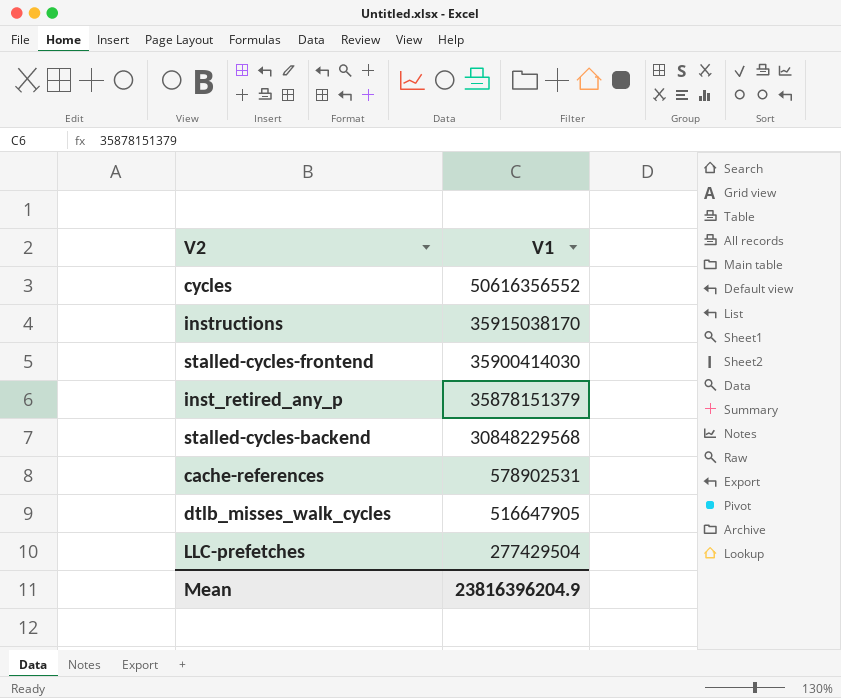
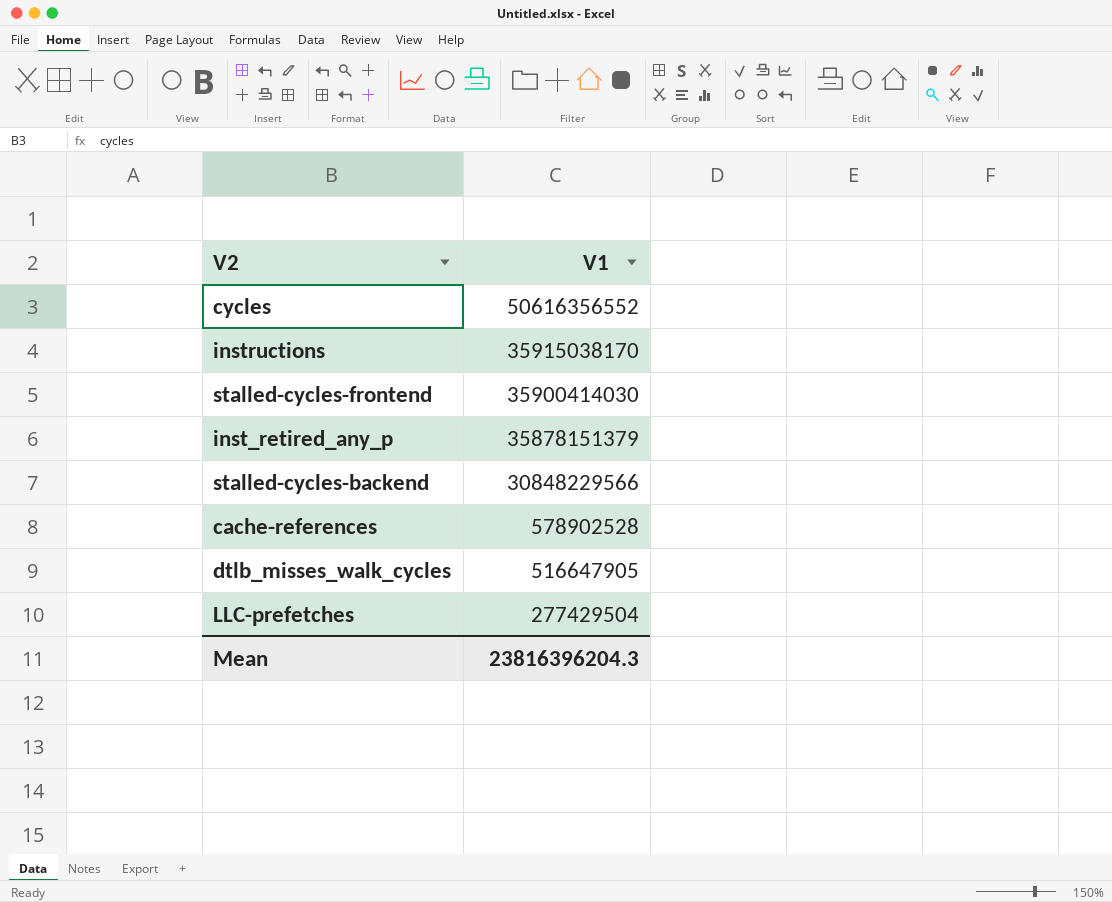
stalled-cycles-backend | V1: 30848229568 -> 30848229566
cache-references | V1: 578902531 -> 578902528
Mean | V1: 23816396204.9 -> 23816396204.3

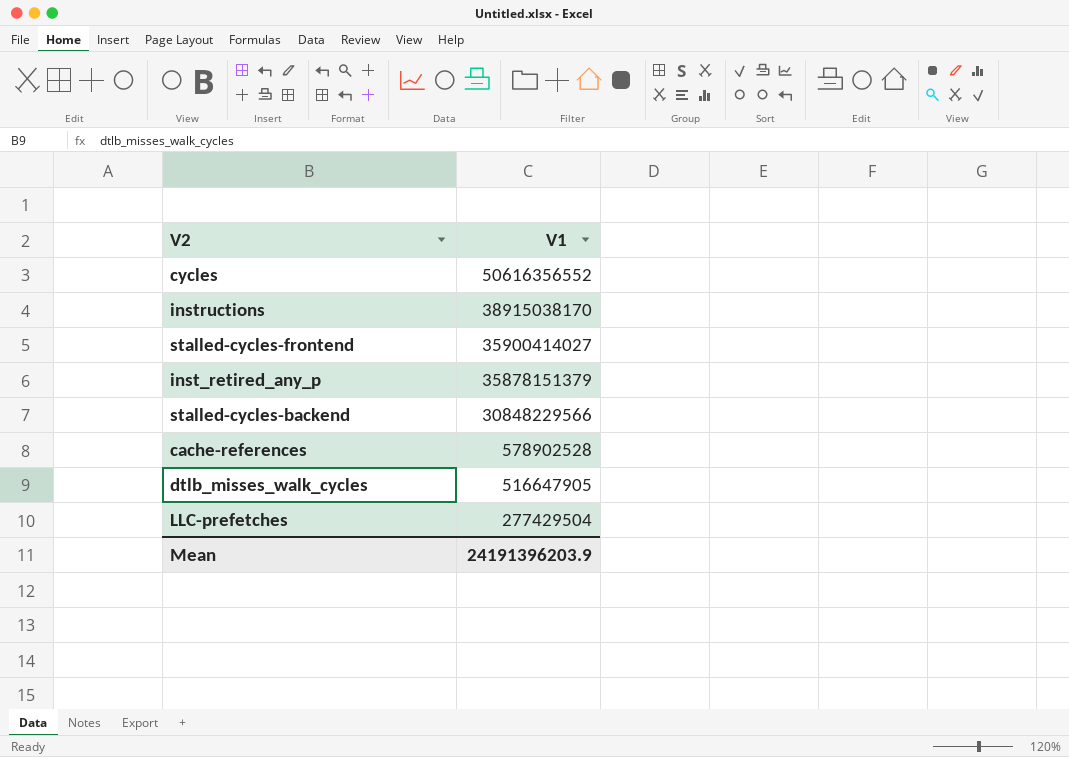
instructions | V1: 35915038170 -> 38915038170
stalled-cycles-frontend | V1: 35900414030 -> 35900414027
Mean | V1: 23816396204.3 -> 24191396203.9

